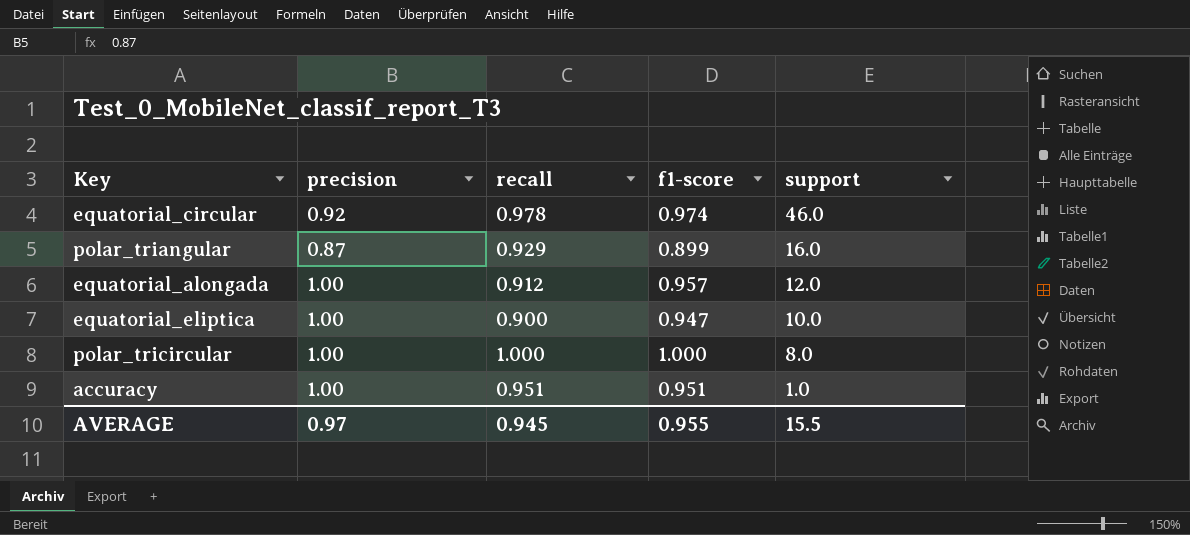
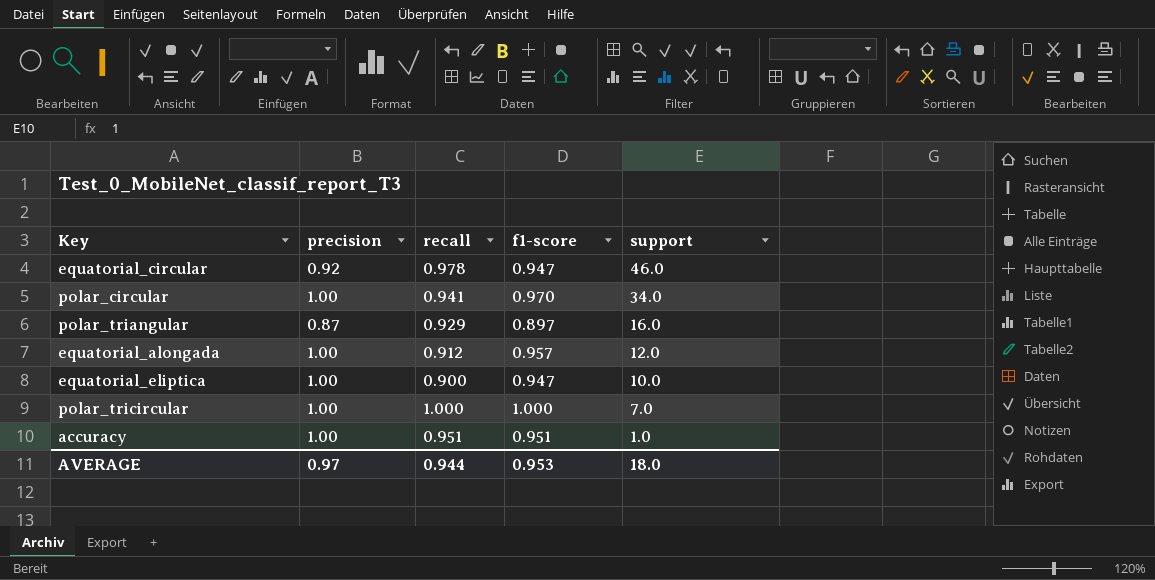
equatorial_circular | f1-score: 0.974 -> 0.947
row polar_circular: none -> 1.00 | 0.941 | 0.970 | 34.0
polar_triangular | f1-score: 0.899 -> 0.897
polar_tricircular | support: 8.0 -> 7.0
AVERAGE | recall: 0.945 -> 0.944
AVERAGE | f1-score: 0.955 -> 0.953
AVERAGE | support: 15.5 -> 18.0

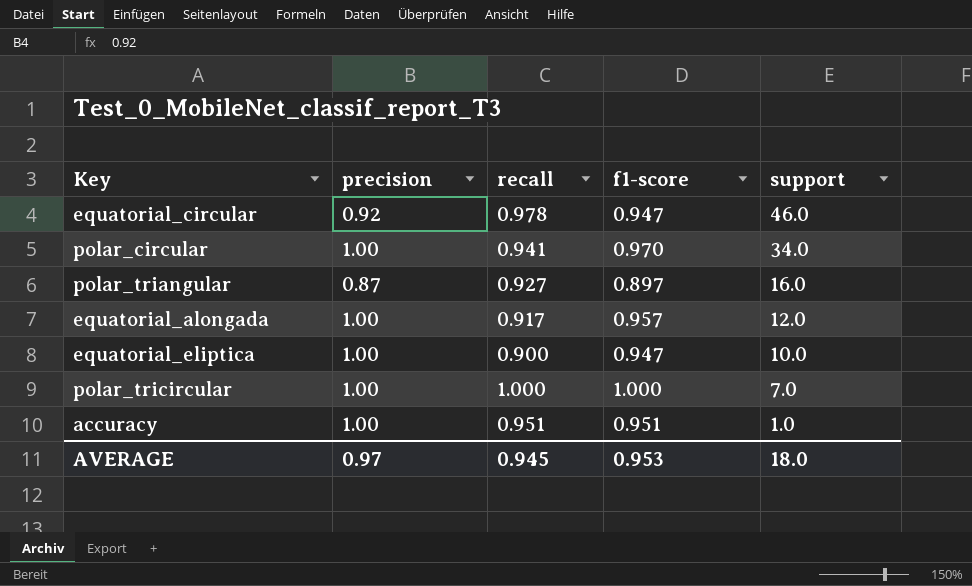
polar_triangular | recall: 0.929 -> 0.927
equatorial_alongada | recall: 0.912 -> 0.917
AVERAGE | recall: 0.944 -> 0.945

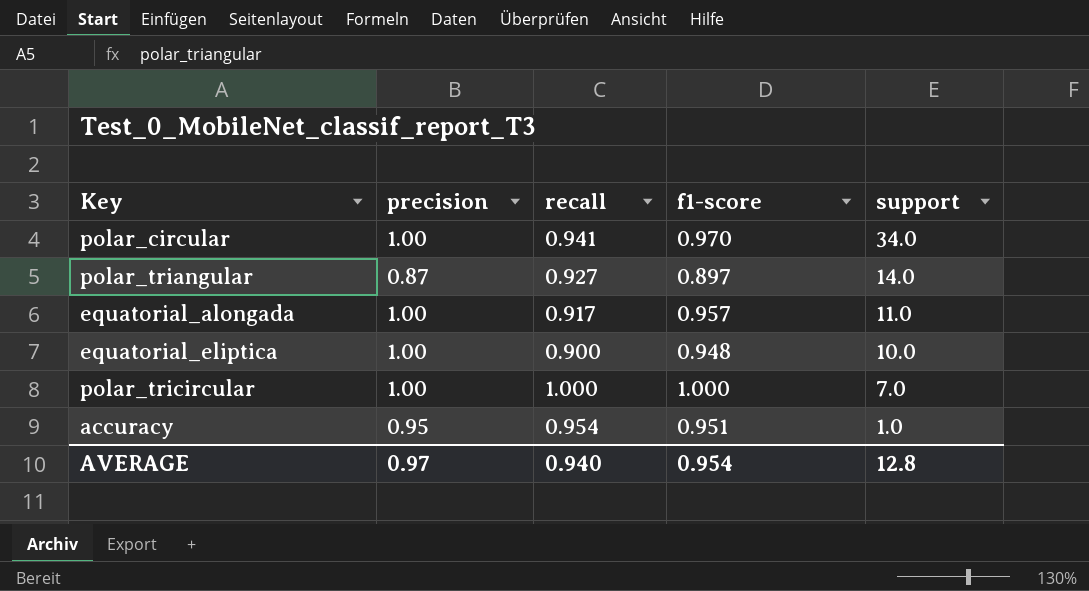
row equatorial_circular: 0.92 | 0.978 | 0.947 | 46.0 -> none
polar_triangular | support: 16.0 -> 14.0
equatorial_alongada | support: 12.0 -> 11.0
equatorial_eliptica | f1-score: 0.947 -> 0.948
accuracy | precision: 1.00 -> 0.95
accuracy | recall: 0.951 -> 0.954
AVERAGE | recall: 0.945 -> 0.940
AVERAGE | f1-score: 0.953 -> 0.954
AVERAGE | support: 18.0 -> 12.8

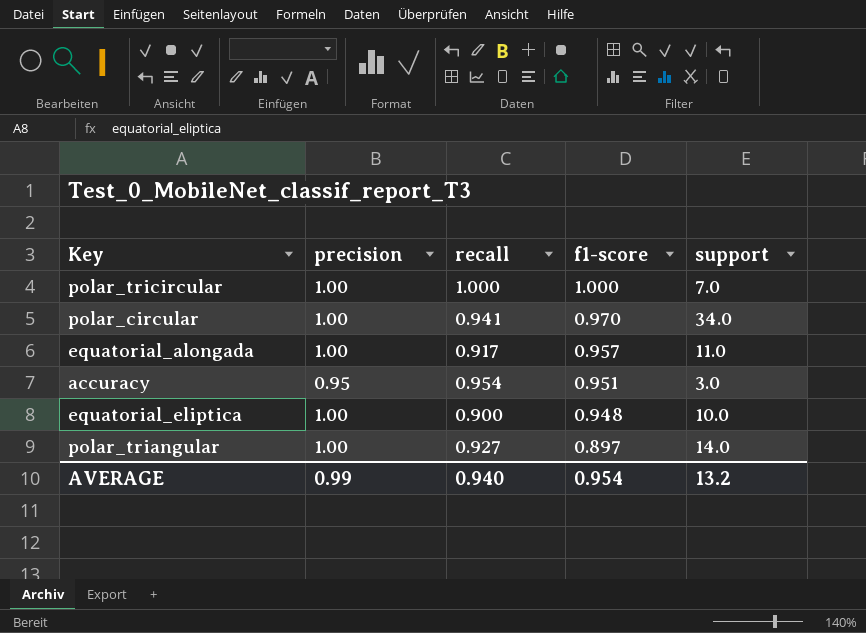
row order: support descending -> f1-score descending
accuracy | support: 1.0 -> 3.0
polar_triangular | precision: 0.87 -> 1.00
AVERAGE | precision: 0.97 -> 0.99
AVERAGE | support: 12.8 -> 13.2

